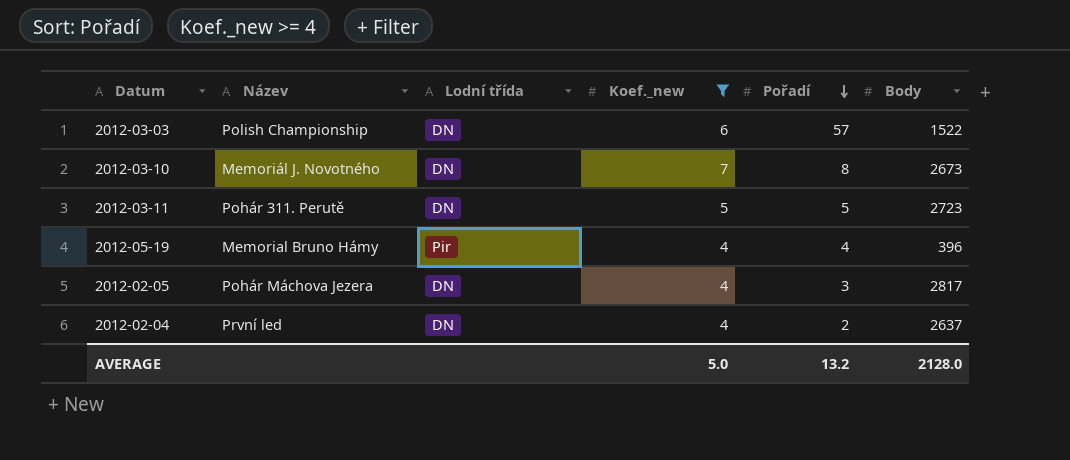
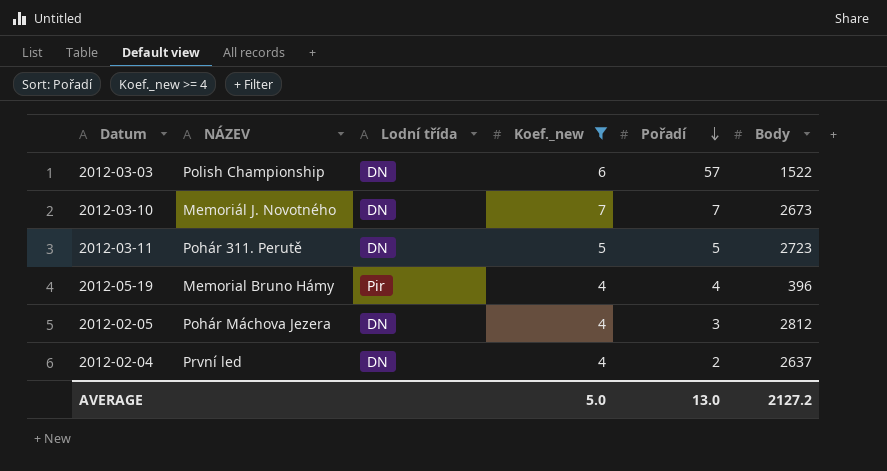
column name: Název -> NÁZEV
2012-03-10 | Pořadí: 8 -> 7
2012-02-05 | Body: 2817 -> 2812
AVERAGE | Pořadí: 13.2 -> 13.0
AVERAGE | Body: 2128.0 -> 2127.2

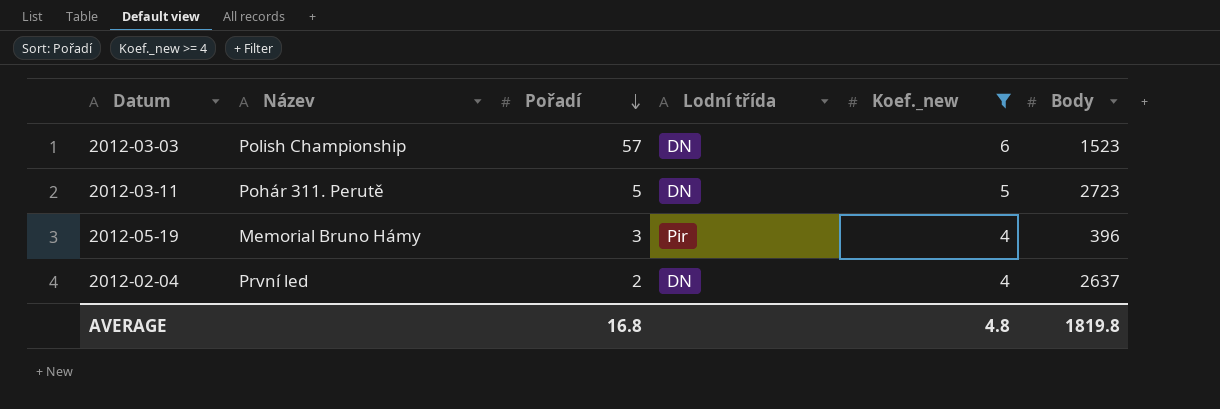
column name: NÁZEV -> Název
column Pořadí | position: 5 -> 3
row 2012-03-10: Memoriál J. Novotného | DN | 7 | 7 | 2673 -> none
row 2012-02-05: Pohár Máchova Jezera | DN | 4 | 3 | 2812 -> none
2012-03-03 | Body: 1522 -> 1523
2012-05-19 | Pořadí: 4 -> 3
AVERAGE | Pořadí: 13.0 -> 16.8
AVERAGE | Koef._new: 5.0 -> 4.8
AVERAGE | Body: 2127.2 -> 1819.8

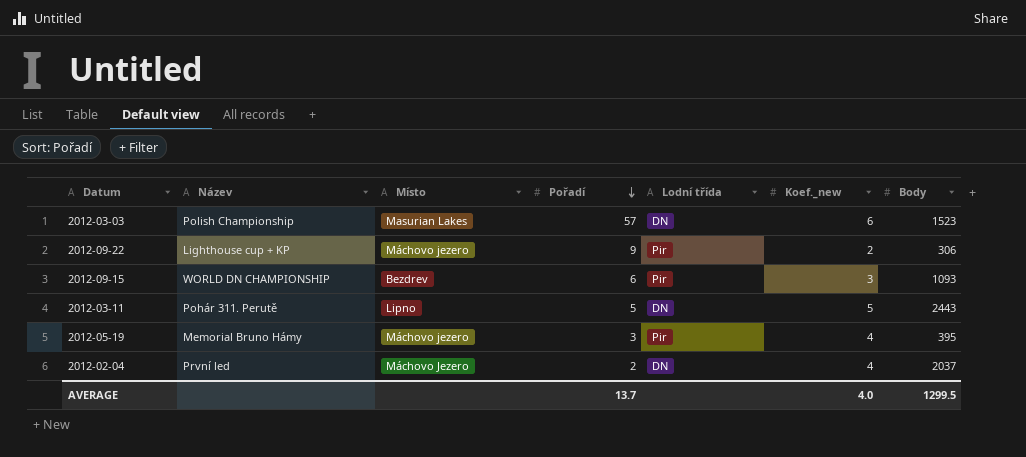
filter: Koef._new >= 4 -> none
column Místo | position: none -> 3
2012-03-11 | Body: 2723 -> 2443
2012-05-19 | Body: 396 -> 395
2012-02-04 | Body: 2637 -> 2037
AVERAGE | Pořadí: 16.8 -> 13.7
AVERAGE | Koef._new: 4.8 -> 4.0
AVERAGE | Body: 1819.8 -> 1299.5

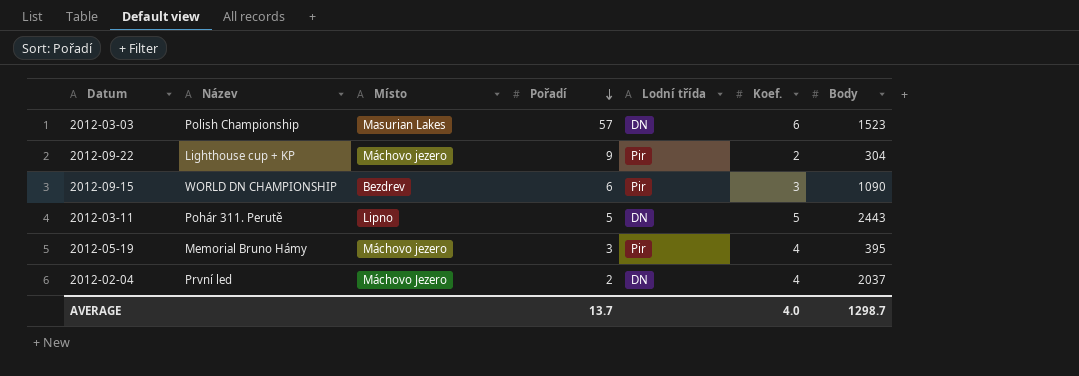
column name: Koef._new -> Koef.
2012-09-22 | Body: 306 -> 304
2012-09-15 | Body: 1093 -> 1090
AVERAGE | Body: 1299.5 -> 1298.7

